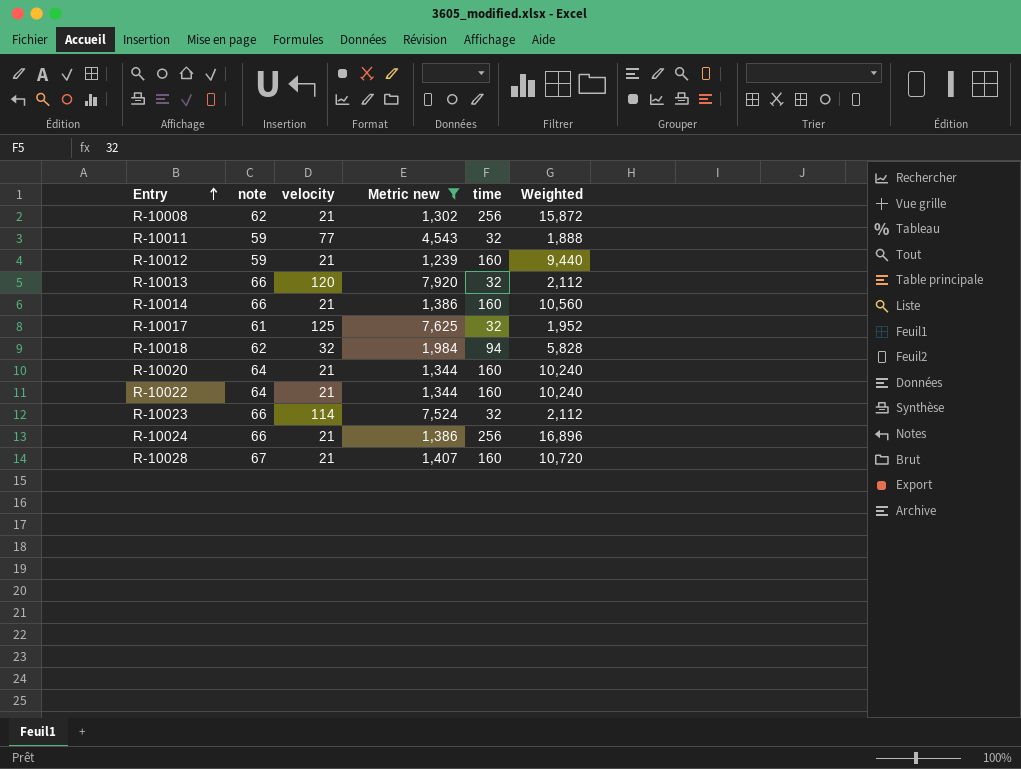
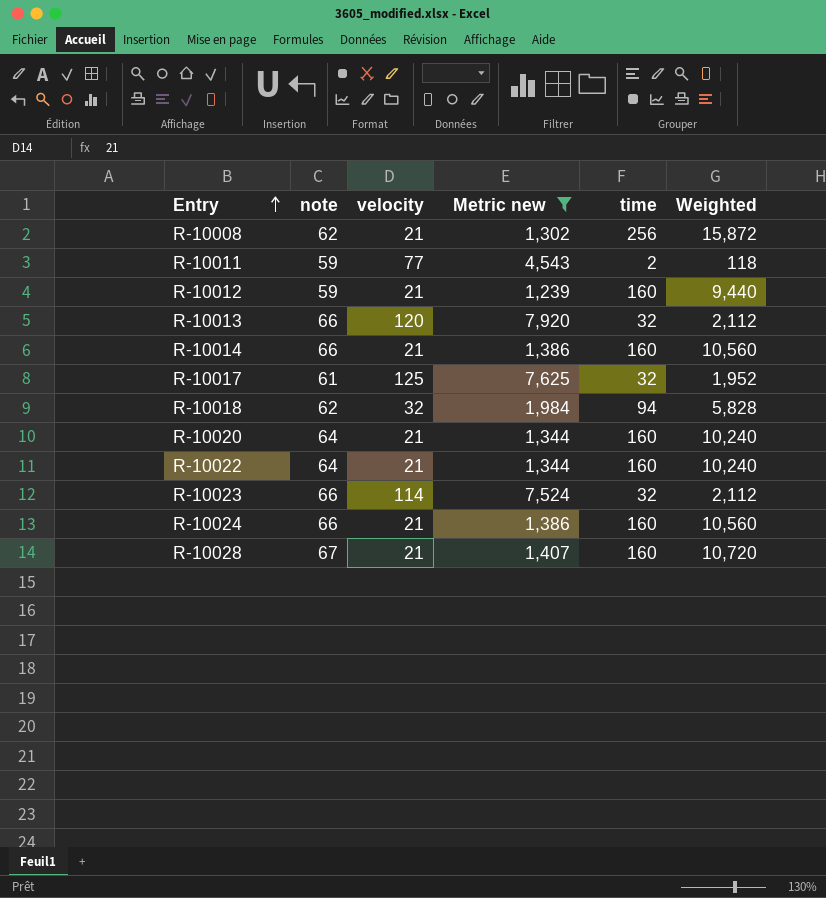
R-10011 | time: 32 -> 2
R-10011 | Weighted: 1,888 -> 118
R-10024 | time: 256 -> 160
R-10024 | Weighted: 16,896 -> 10,560

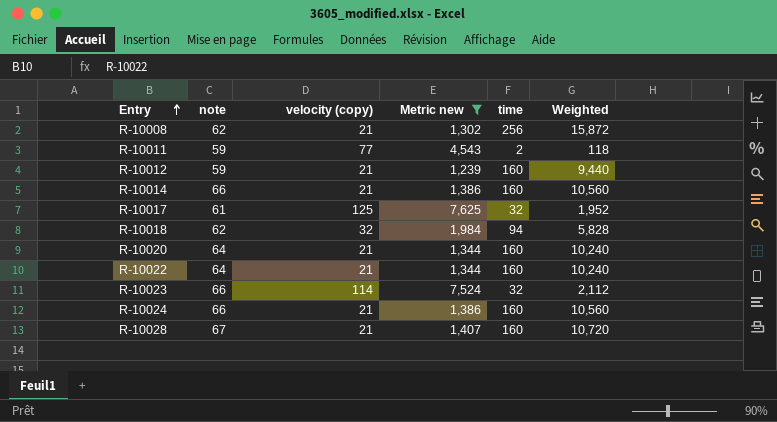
column name: velocity -> velocity (copy)
row R-10013: 66 | 120 | 7,920 | 32 | 2,112 -> none

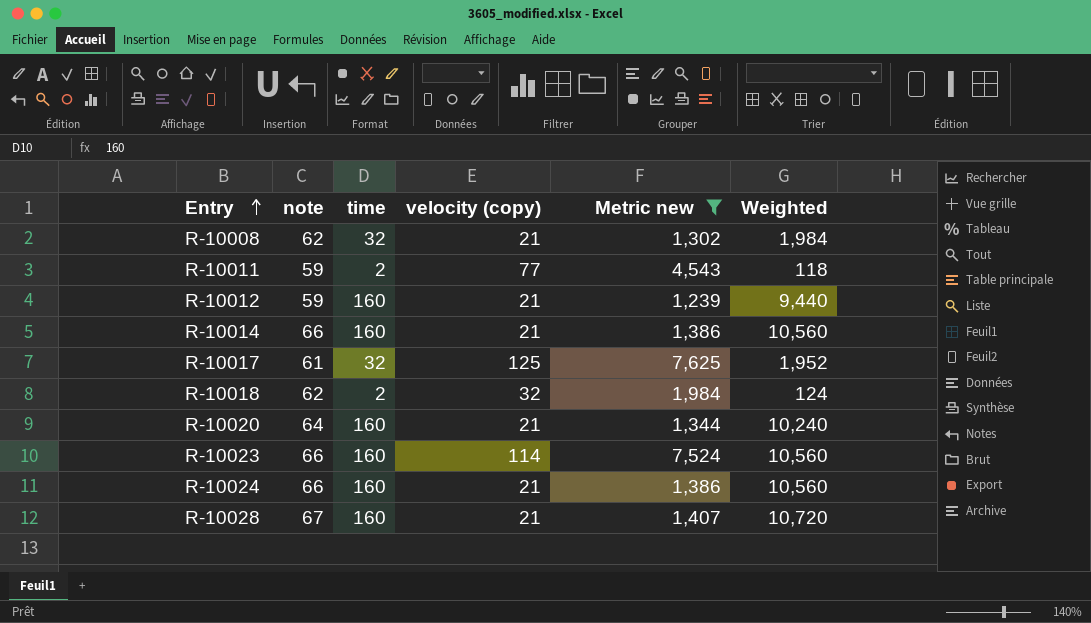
column time | position: 5 -> 3
row R-10022: 64 | 21 | 1,344 | 160 | 10,240 -> none
R-10008 | time: 256 -> 32
R-10008 | Weighted: 15,872 -> 1,984
R-10018 | time: 94 -> 2
R-10018 | Weighted: 5,828 -> 124
R-10023 | time: 32 -> 160
R-10023 | Weighted: 2,112 -> 10,560

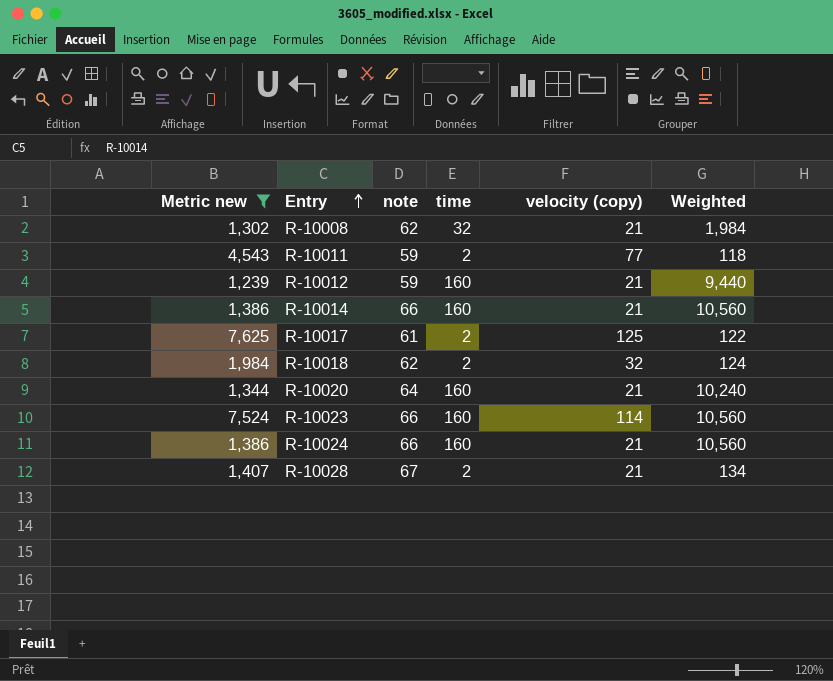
column Metric new | position: 5 -> 1
R-10017 | time: 32 -> 2
R-10017 | Weighted: 1,952 -> 122
R-10028 | time: 160 -> 2
R-10028 | Weighted: 10,720 -> 134

